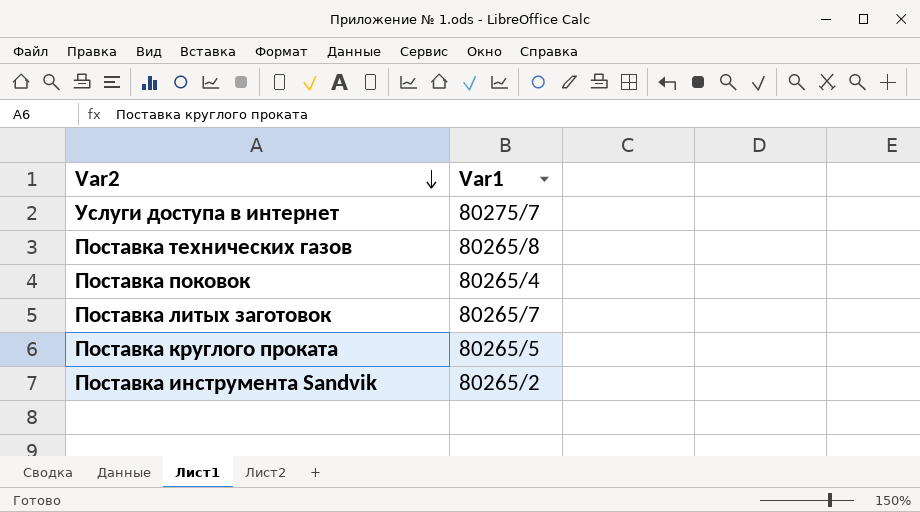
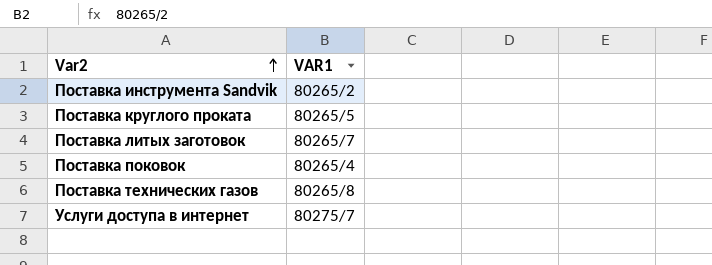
row order: Var2 descending -> Var2 ascending
column name: Var1 -> VAR1

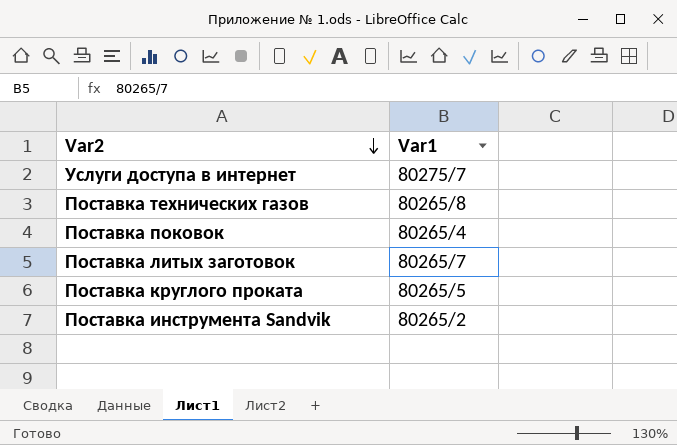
row order: Var2 ascending -> Var2 descending
column name: VAR1 -> Var1

